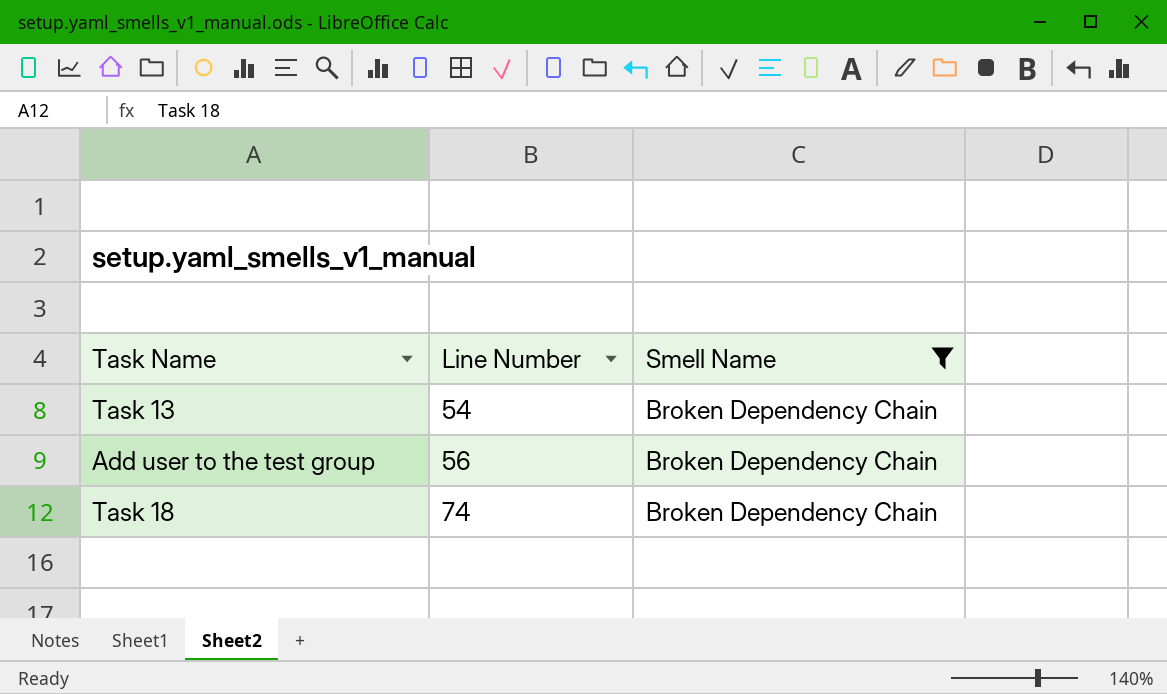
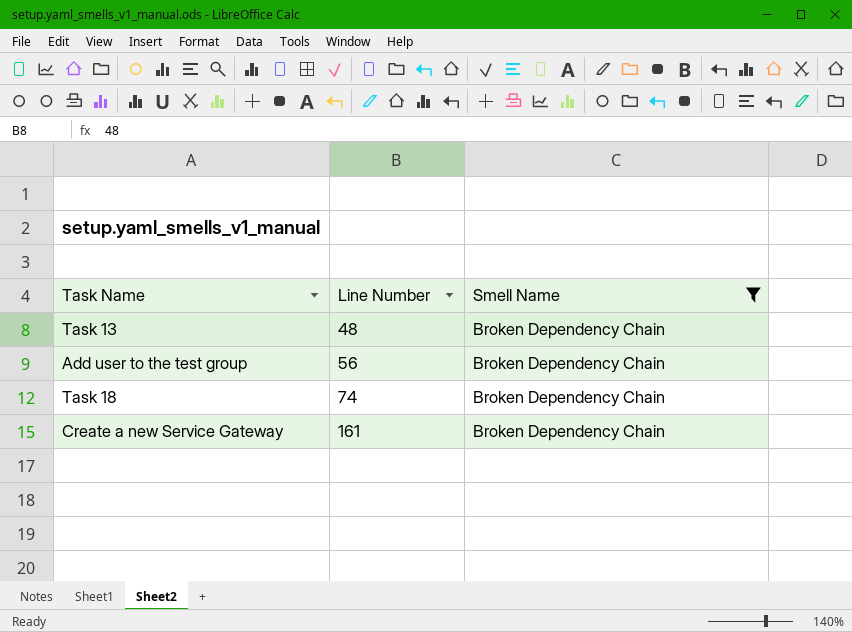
Task 13 | Line Number: 54 -> 48
row Create a new Service Gateway: none -> 161 | Broken Dependency Chain

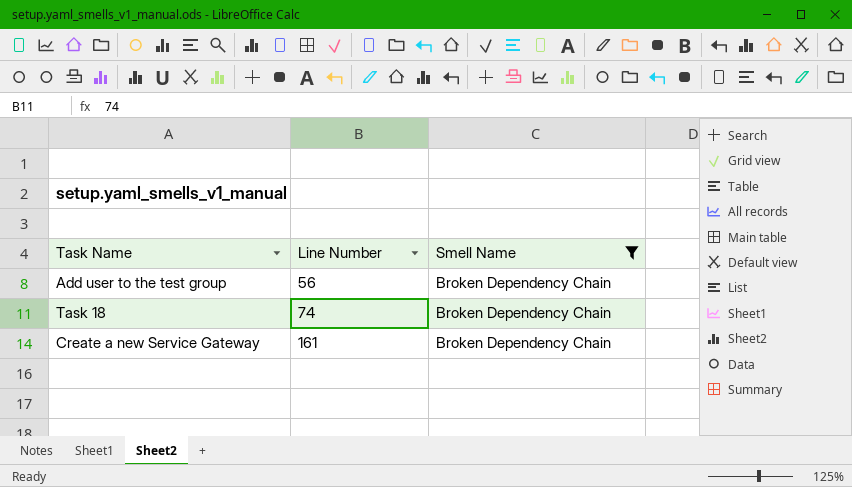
row Task 13: 48 | Broken Dependency Chain -> none

